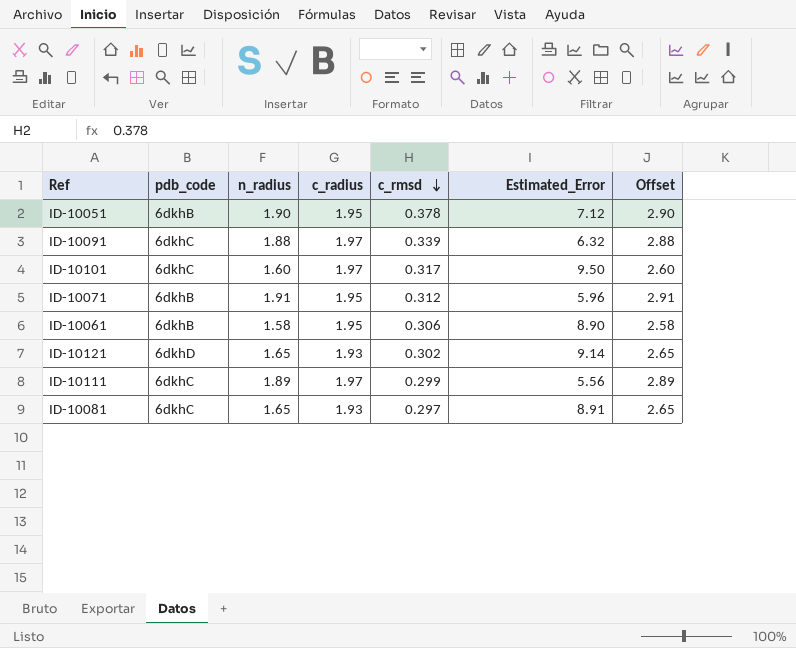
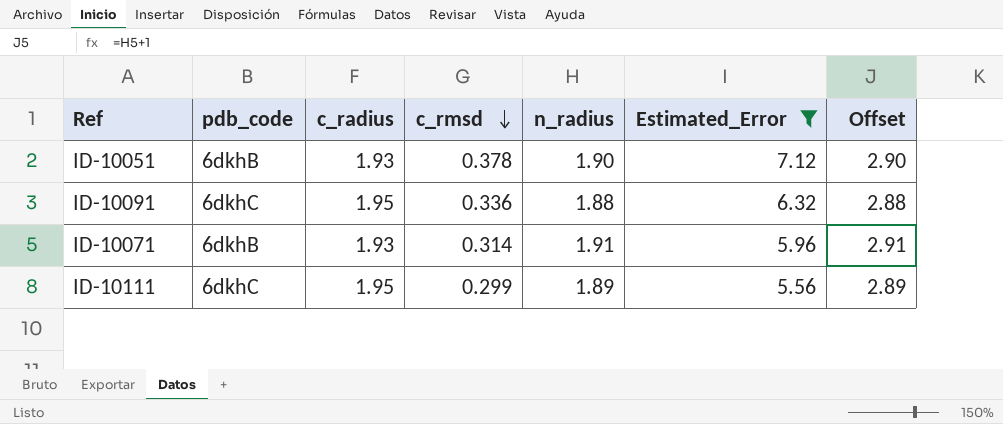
filter: none -> Estimated_Error <= 7.12
column n_radius | position: 3 -> 5
ID-10051 | c_radius: 1.95 -> 1.93
ID-10091 | c_radius: 1.97 -> 1.95
ID-10091 | c_rmsd: 0.339 -> 0.336
ID-10071 | c_radius: 1.95 -> 1.93
ID-10071 | c_rmsd: 0.312 -> 0.314
ID-10111 | c_radius: 1.97 -> 1.95

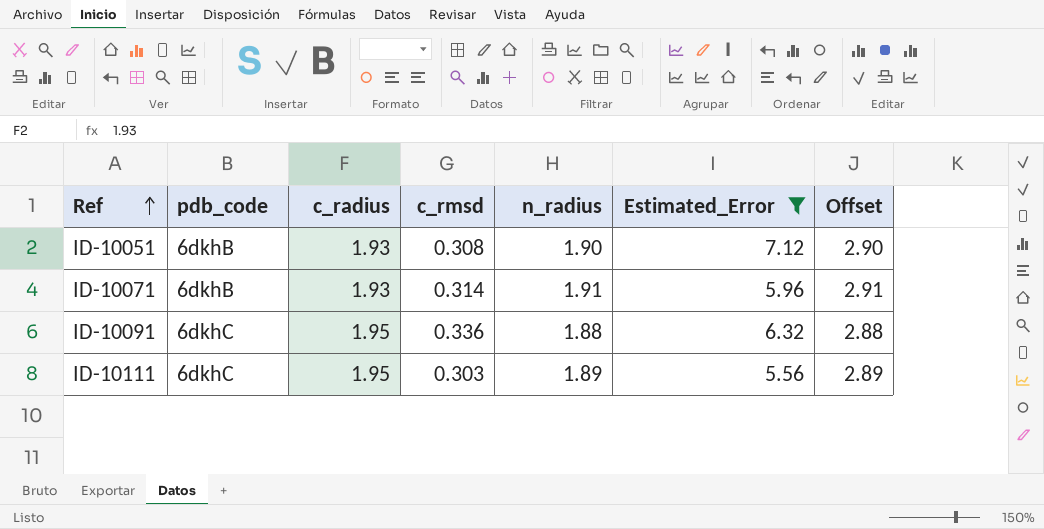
row order: c_rmsd descending -> Ref ascending
ID-10051 | c_rmsd: 0.378 -> 0.308
ID-10111 | c_rmsd: 0.299 -> 0.303

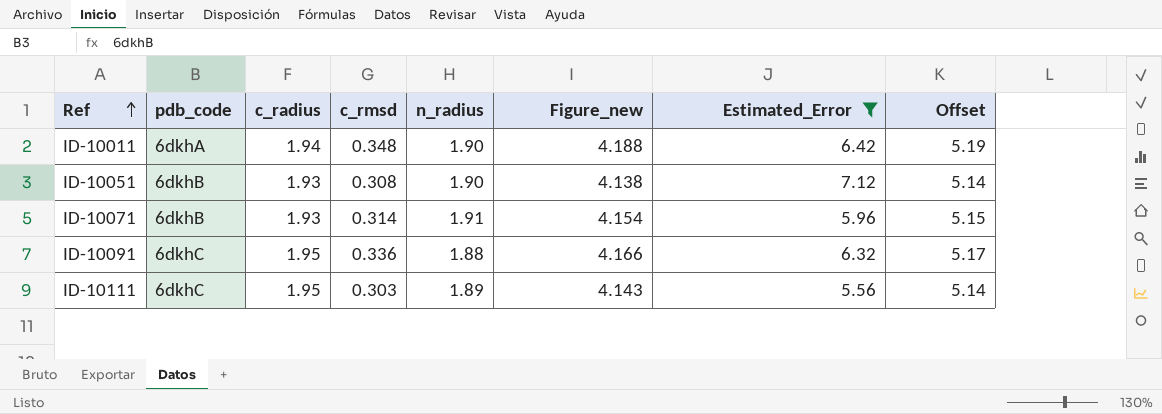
column Figure_new | formula: none -> [c_radius] + [c_rmsd] + [n_radius]
column Offset | formula: [n_radius] + 1 -> [Figure_new] + 1
row ID-10011: none -> 6dkhA | 1.94 | 0.348 | 1.90 | 4.188 | 6.42 | 5.19

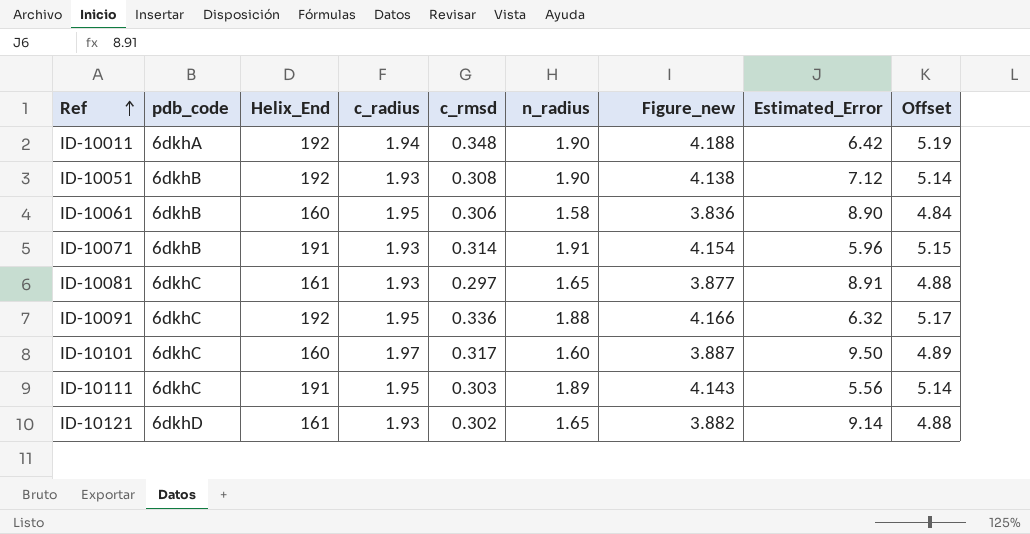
filter: Estimated_Error <= 7.12 -> none
column Helix_End | position: none -> 3

